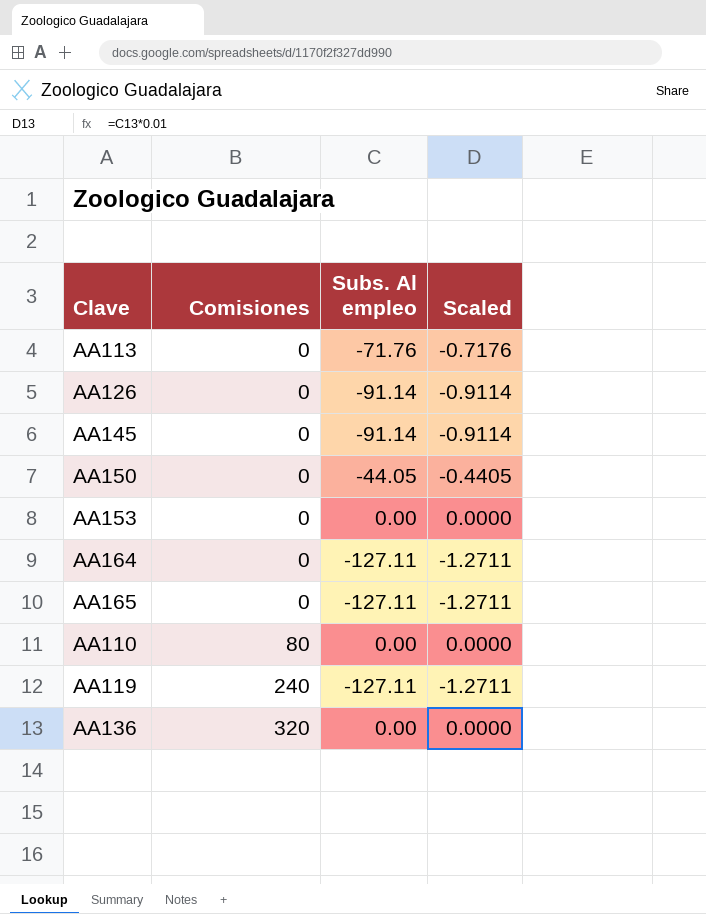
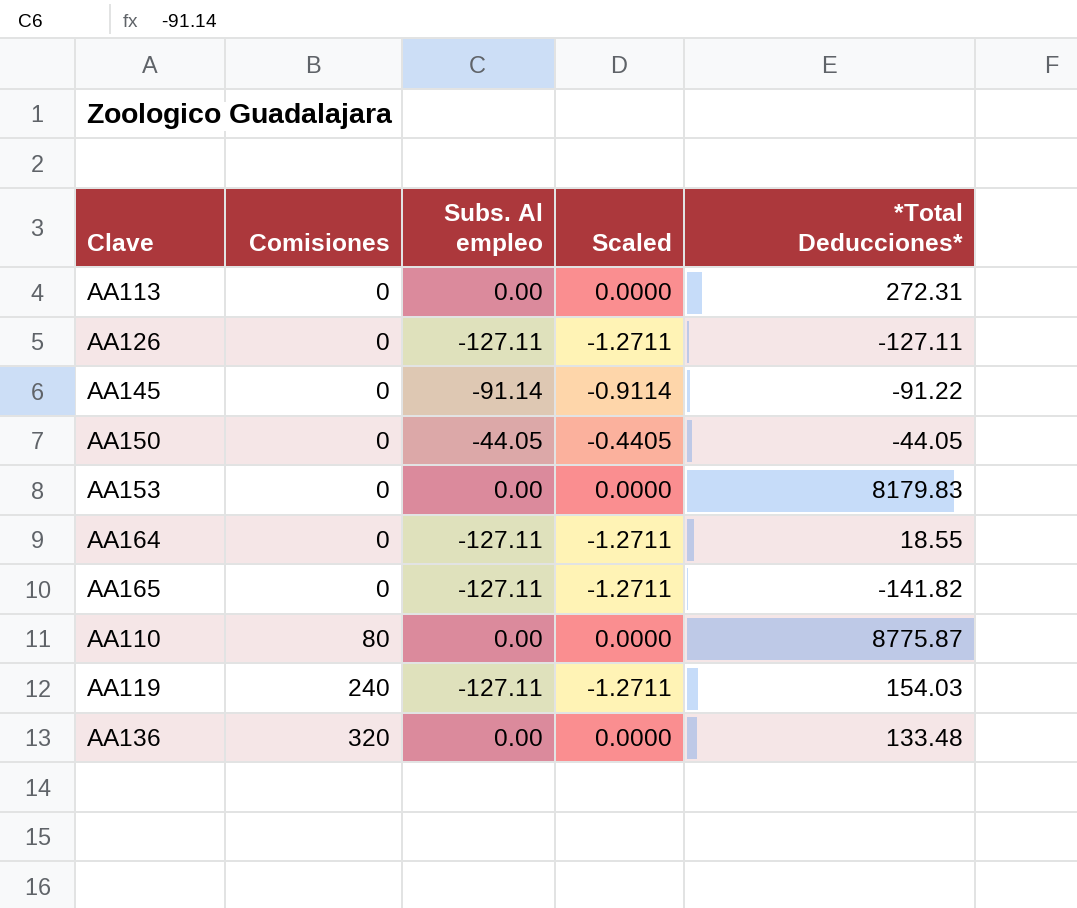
column *Total Deducciones* | position: none -> 5
AA113 | Subs. Al empleo: -71.76 -> 0.00
AA113 | Scaled: -0.7176 -> 0.0000
AA126 | Subs. Al empleo: -91.14 -> -127.11
AA126 | Scaled: -0.9114 -> -1.2711

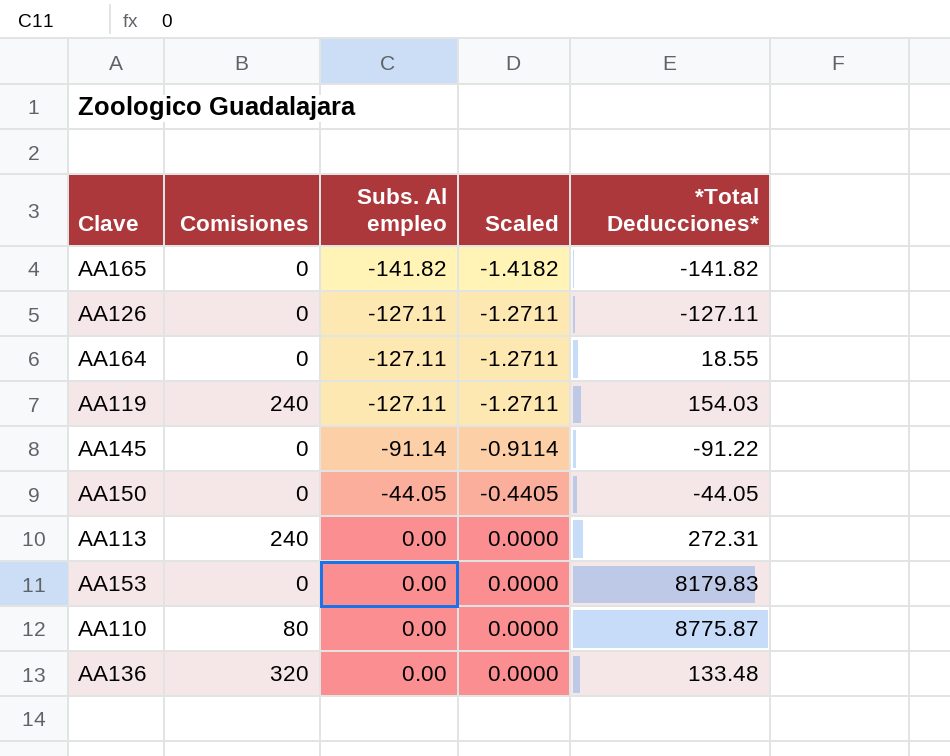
row order: Comisiones ascending -> Subs. Al empleo ascending
AA165 | Subs. Al empleo: -127.11 -> -141.82
AA165 | Scaled: -1.2711 -> -1.4182
AA113 | Comisiones: 0 -> 240

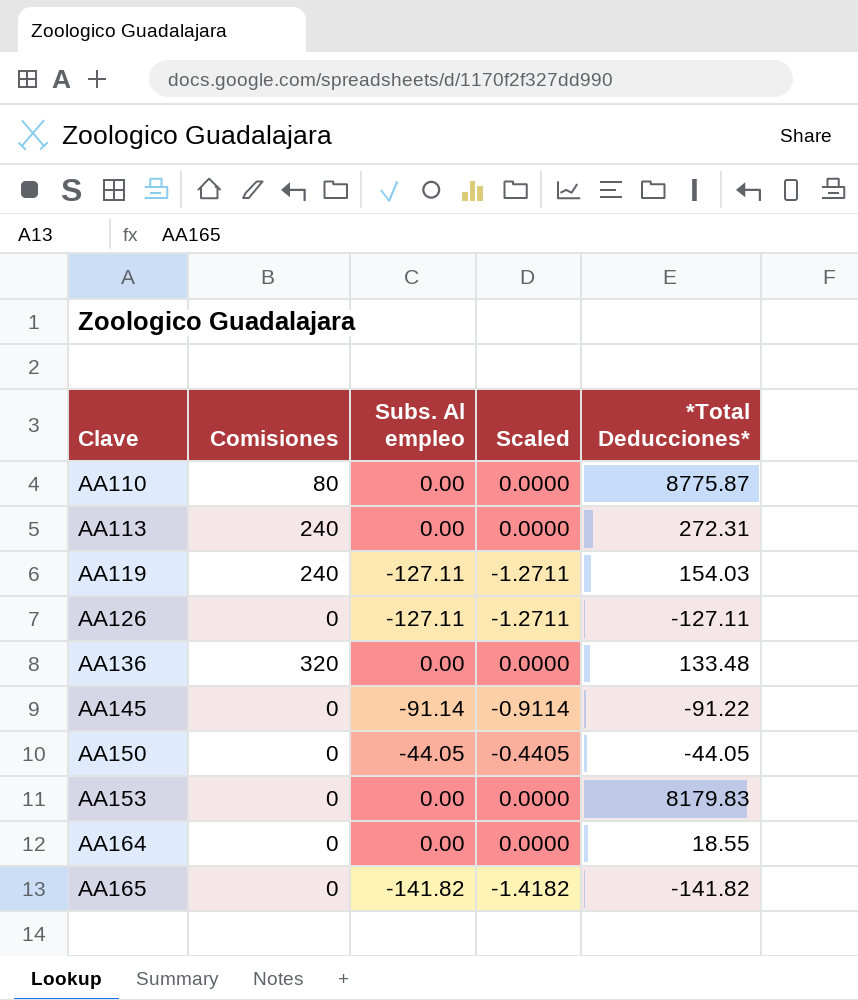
row order: Subs. Al empleo ascending -> Clave ascending
AA164 | Subs. Al empleo: -127.11 -> 0.00
AA164 | Scaled: -1.2711 -> 0.0000

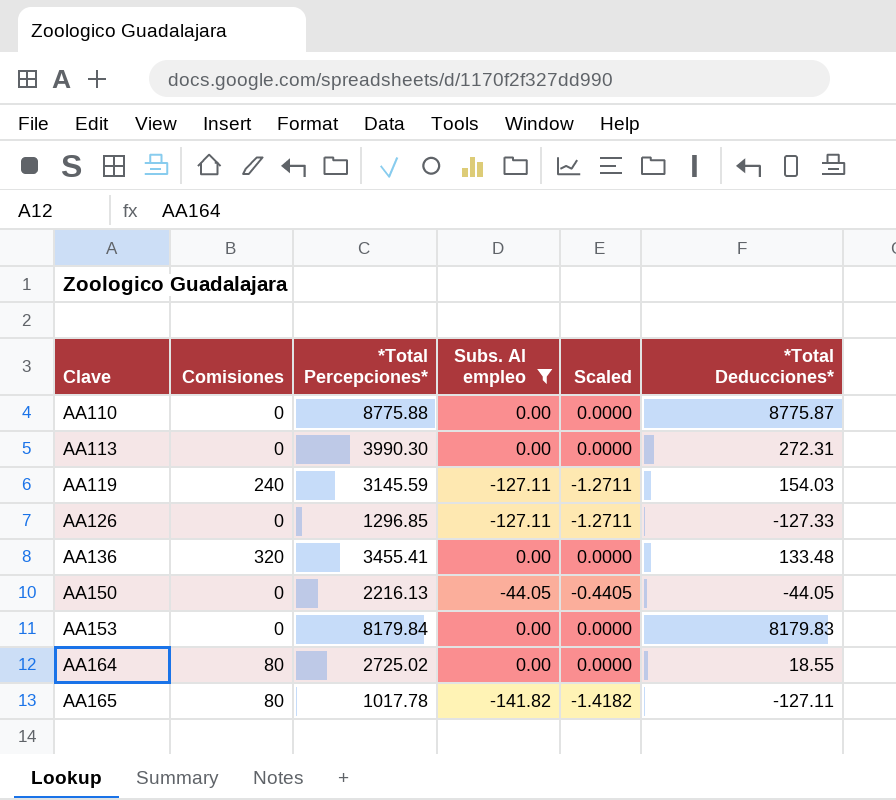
filter: none -> Subs. Al empleo != -91.14
column *Total Percepciones* | position: none -> 3
AA110 | Comisiones: 80 -> 0
AA113 | Comisiones: 240 -> 0
AA126 | *Total Deducciones*: -127.11 -> -127.33
AA164 | Comisiones: 0 -> 80
AA165 | Comisiones: 0 -> 80
AA165 | *Total Deducciones*: -141.82 -> -127.11

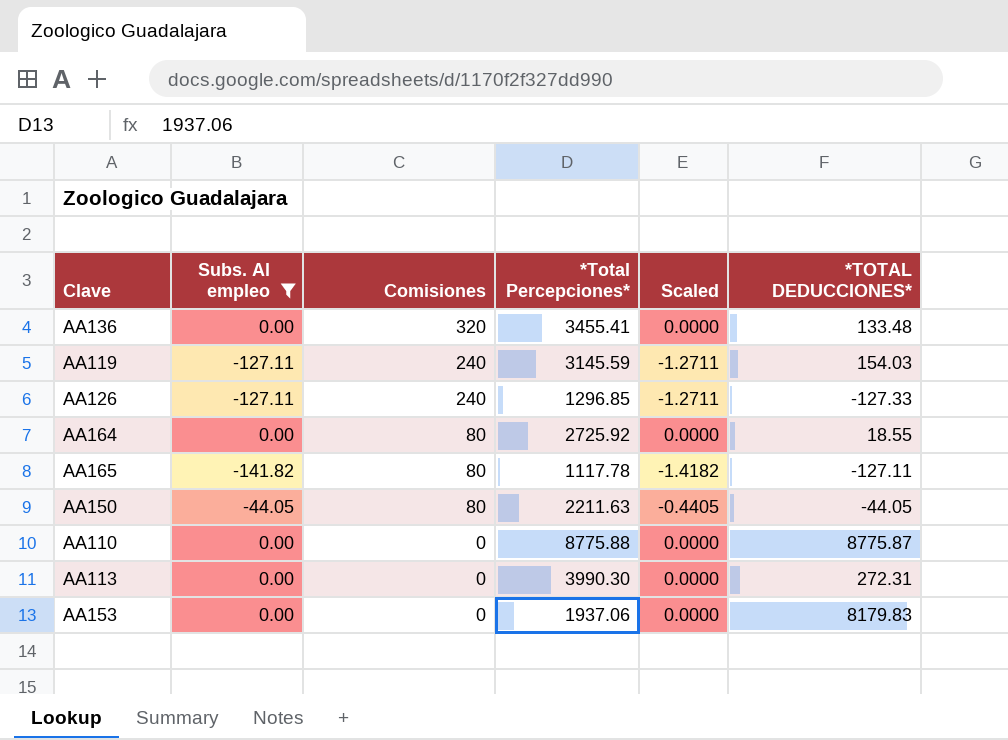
row order: Clave ascending -> Comisiones descending
column Subs. Al empleo | position: 4 -> 2
column name: *Total Deducciones* -> *TOTAL DEDUCCIONES*
AA126 | Comisiones: 0 -> 240
AA164 | *Total Percepciones*: 2725.02 -> 2725.92
AA165 | *Total Percepciones*: 1017.78 -> 1117.78
AA150 | Comisiones: 0 -> 80
AA150 | *Total Percepciones*: 2216.13 -> 2211.63
AA153 | *Total Percepciones*: 8179.84 -> 1937.06

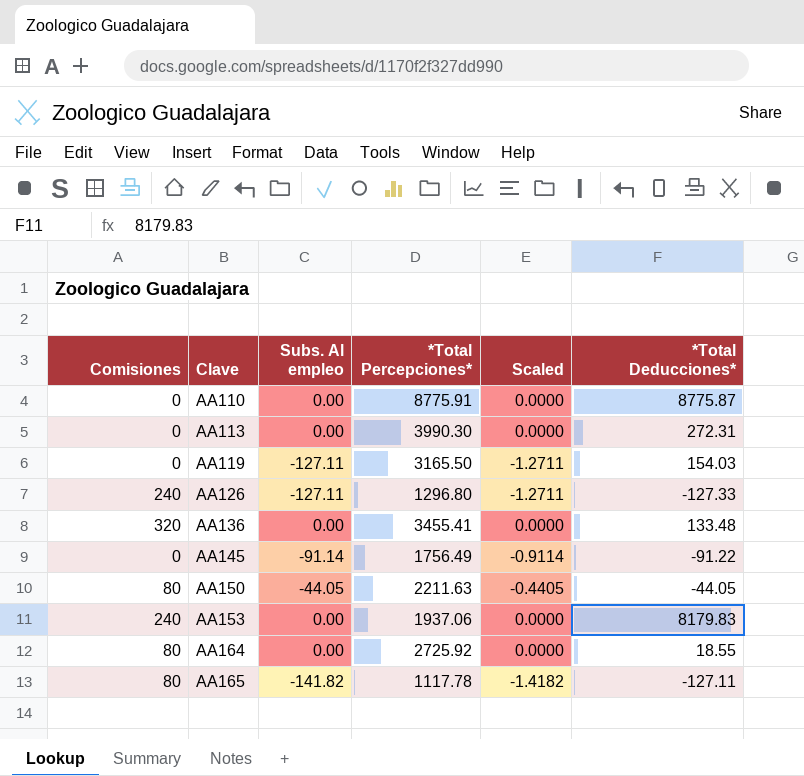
filter: Subs. Al empleo != -91.14 -> none
row order: Comisiones descending -> Clave ascending
column Comisiones | position: 3 -> 1
column name: *TOTAL DEDUCCIONES* -> *Total Deducciones*
AA110 | *Total Percepciones*: 8775.88 -> 8775.91
AA119 | Comisiones: 240 -> 0
AA119 | *Total Percepciones*: 3145.59 -> 3165.50
AA126 | *Total Percepciones*: 1296.85 -> 1296.80
AA153 | Comisiones: 0 -> 240

